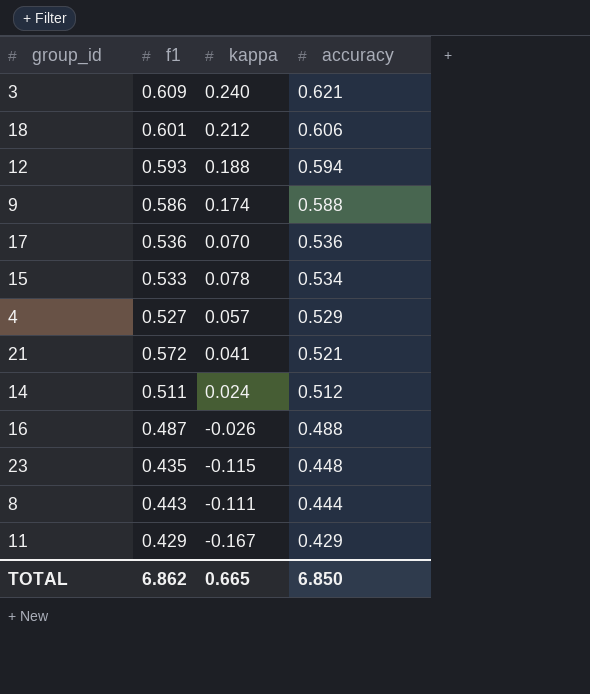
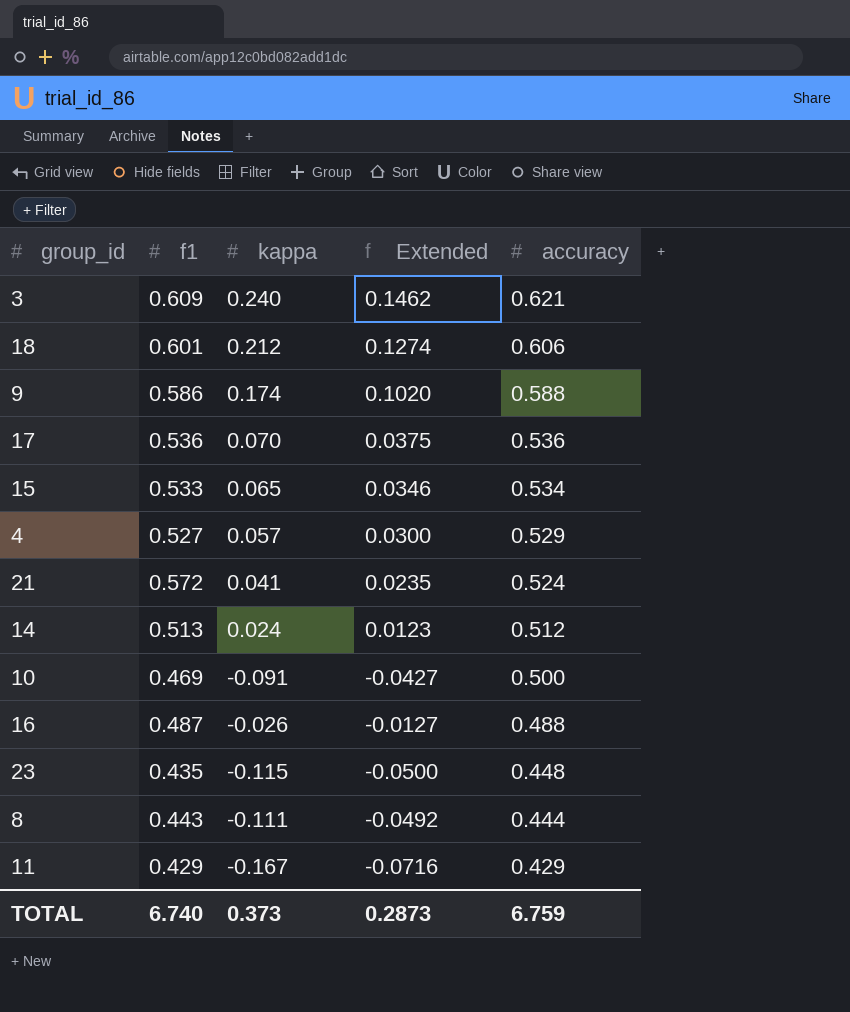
column Extended | formula: none -> [f1] * [kappa]
row 12: 0.593 | 0.188 | 0.594 -> none
15 | kappa: 0.078 -> 0.065
21 | accuracy: 0.521 -> 0.524
14 | f1: 0.511 -> 0.513
row 10: none -> 0.469 | -0.091 | -0.0427 | 0.500
TOTAL | f1: 6.862 -> 6.740
TOTAL | kappa: 0.665 -> 0.373
TOTAL | accuracy: 6.850 -> 6.759

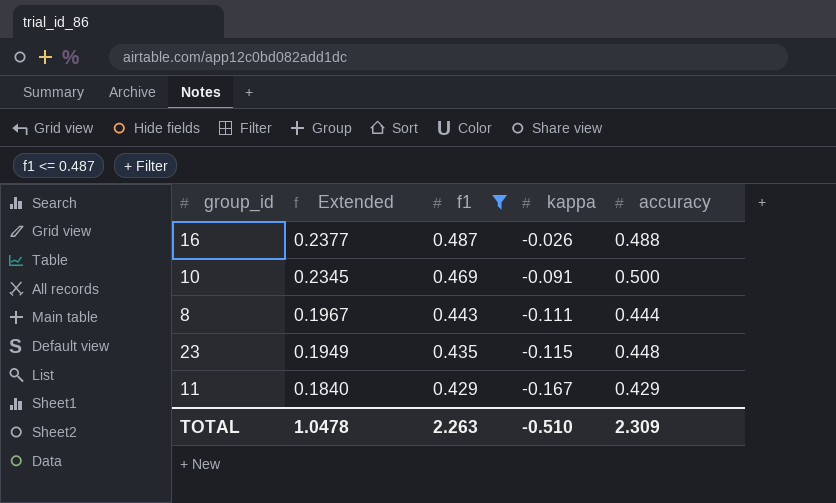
filter: none -> f1 <= 0.487
row order: accuracy descending -> Extended descending
column Extended | formula: [f1] * [kappa] -> [f1] * [accuracy]
column Extended | position: 4 -> 2
TOTAL | Extended: 0.2873 -> 1.0478
TOTAL | f1: 6.740 -> 2.263
TOTAL | kappa: 0.373 -> -0.510
TOTAL | accuracy: 6.759 -> 2.309

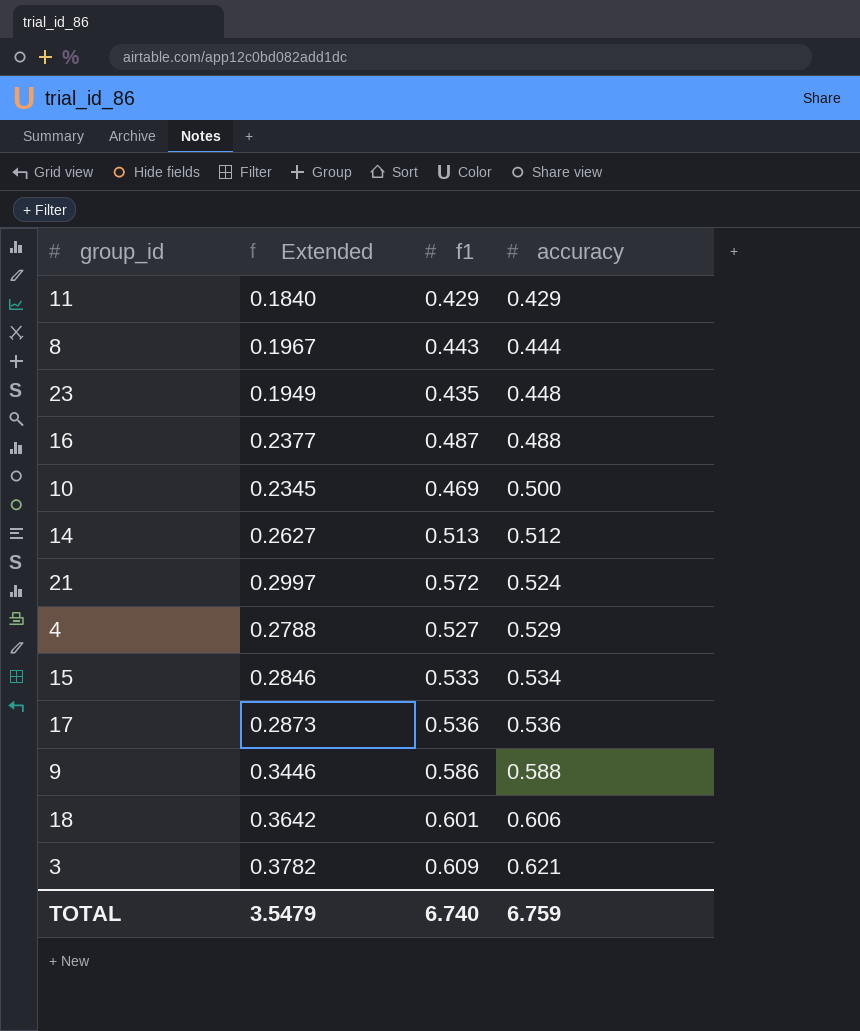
filter: f1 <= 0.487 -> none
row order: Extended descending -> accuracy ascending
column kappa | position: 4 -> none
TOTAL | Extended: 1.0478 -> 3.5479
TOTAL | f1: 2.263 -> 6.740
TOTAL | accuracy: 2.309 -> 6.759

